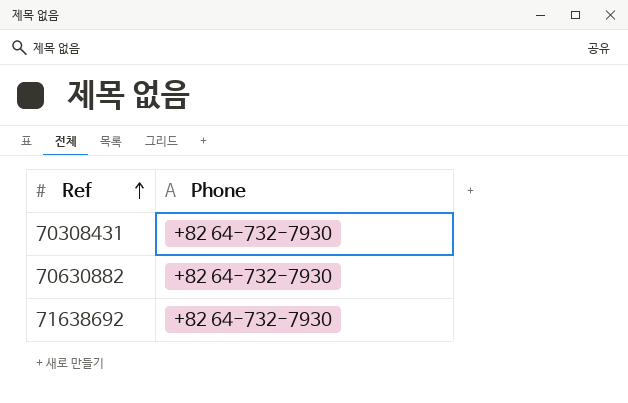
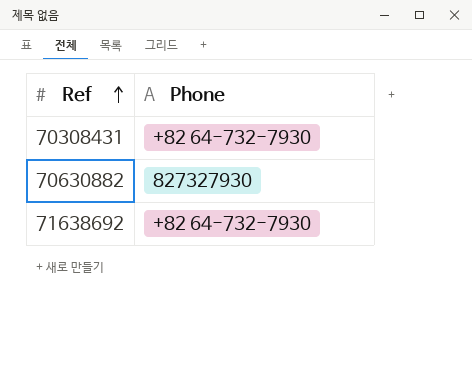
70630882 | Phone: +82 64-732-7930 -> 827327930

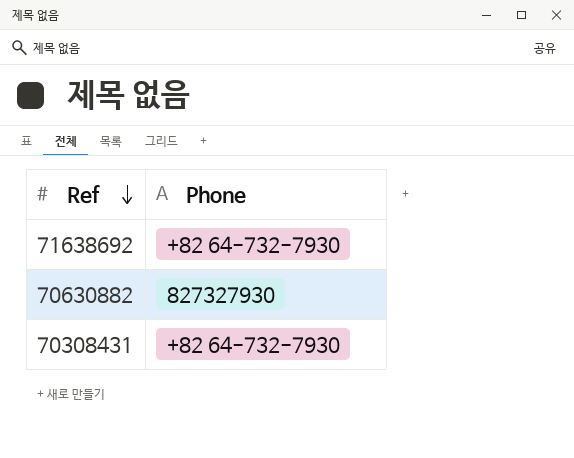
row order: Ref ascending -> Ref descending

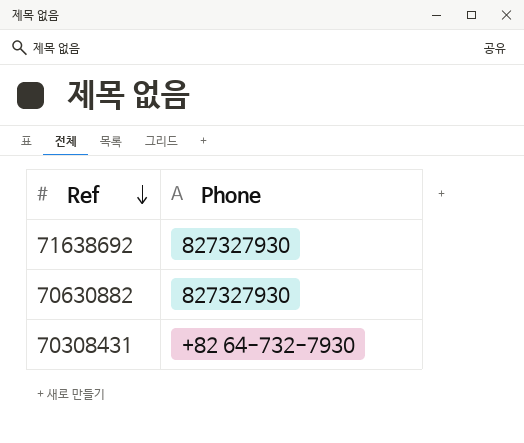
71638692 | Phone: +82 64-732-7930 -> 827327930

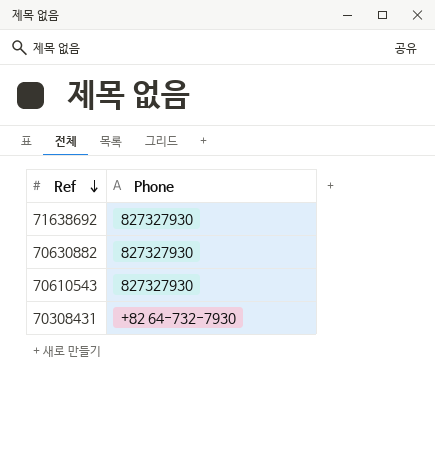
row 70610543: none -> 827327930

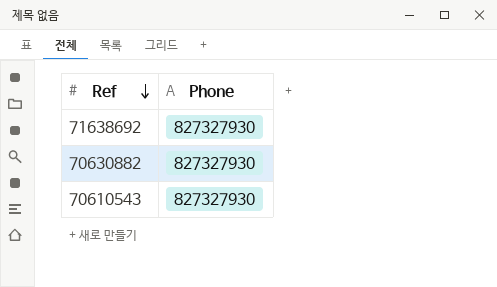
row 70308431: +82 64-732-7930 -> none

